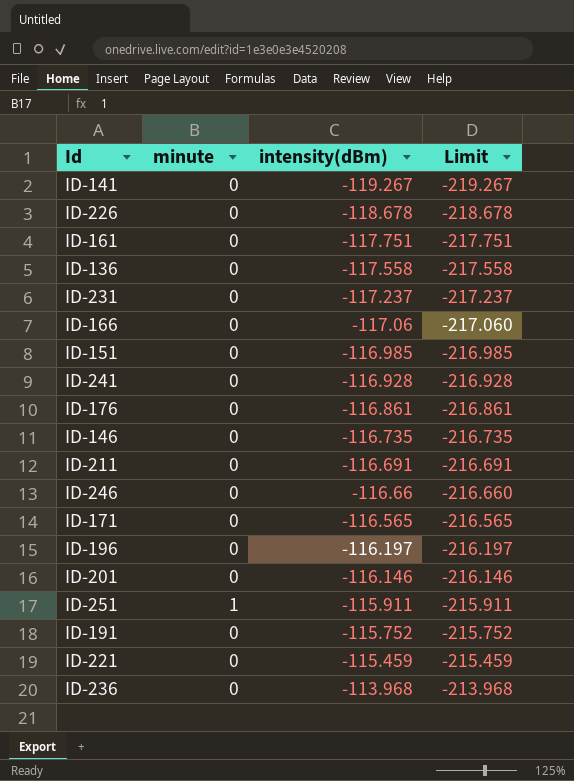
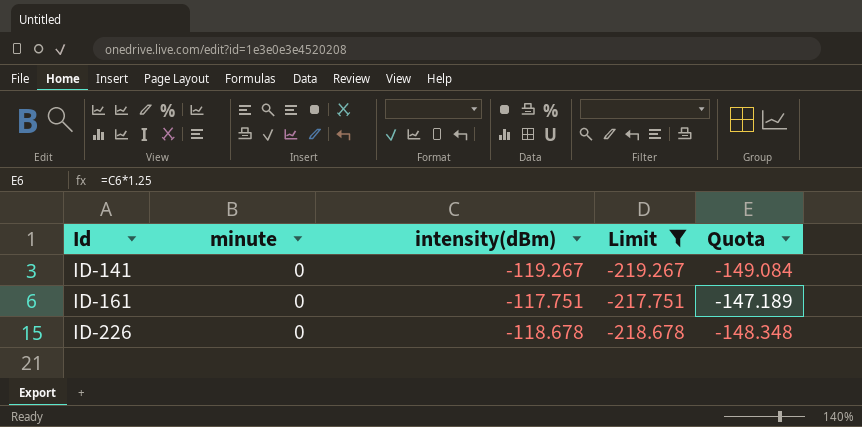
filter: none -> Limit <= -217.751
row order: intensity(dBm) ascending -> Id ascending
column Quota | formula: none -> [intensity(dBm)] * 1.25

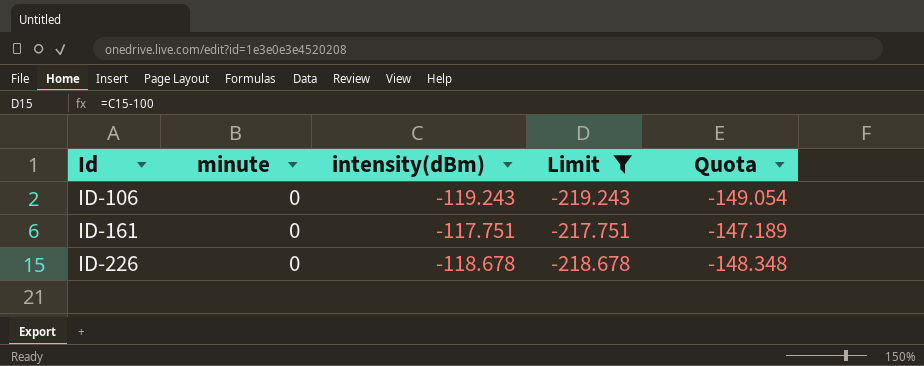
row ID-141: 0 | -119.267 | -219.267 | -149.084 -> none
row ID-106: none -> 0 | -119.243 | -219.243 | -149.054

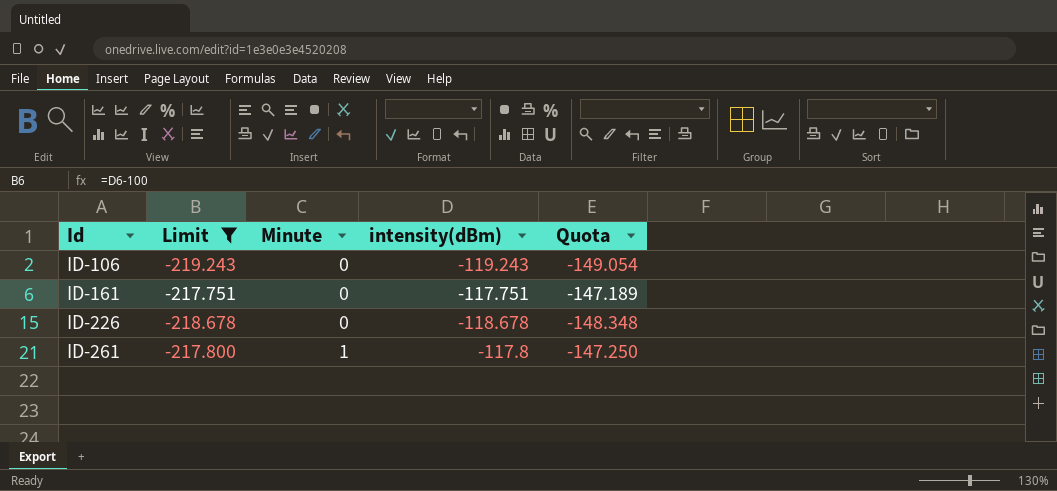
column Limit | position: 4 -> 2
column name: minute -> Minute
row ID-261: none -> -217.800 | 1 | -117.8 | -147.250

